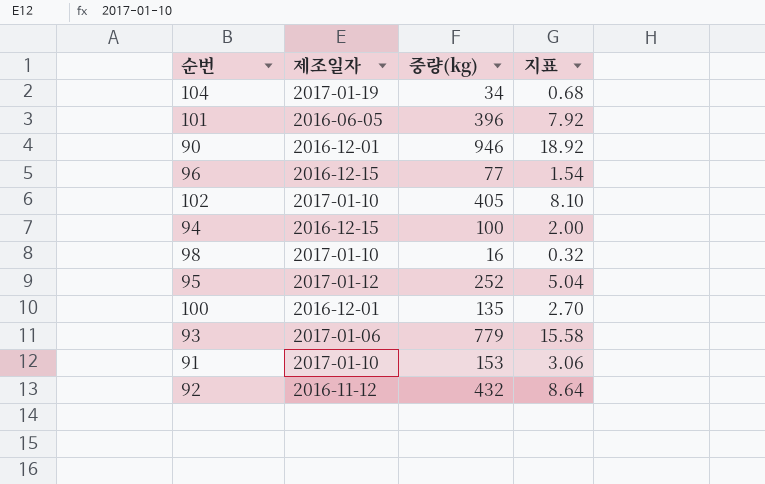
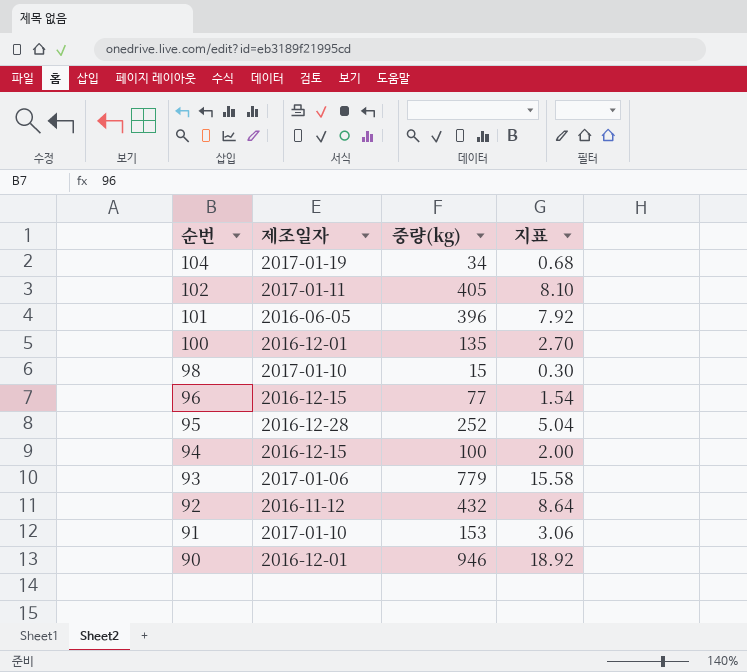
row order: none -> 순번 descending
102 | 제조일자: 2017-01-10 -> 2017-01-11
98 | 중량(kg): 16 -> 15
98 | 지표: 0.32 -> 0.30
95 | 제조일자: 2017-01-12 -> 2016-12-28

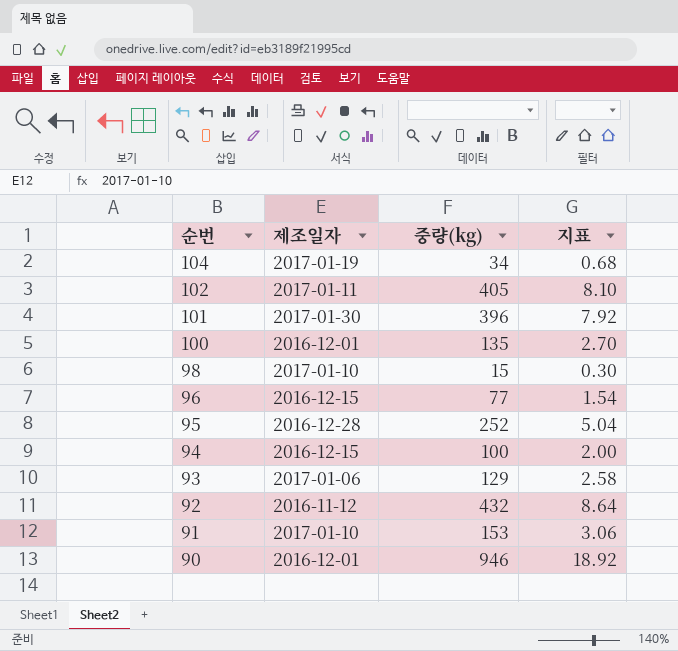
101 | 제조일자: 2016-06-05 -> 2017-01-30
93 | 중량(kg): 779 -> 129
93 | 지표: 15.58 -> 2.58

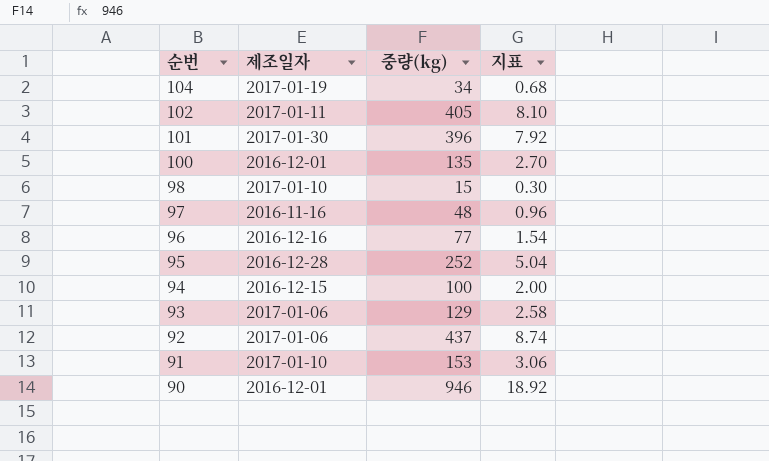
row 97: none -> 2016-11-16 | 48 | 0.96
96 | 제조일자: 2016-12-15 -> 2016-12-16
92 | 제조일자: 2016-11-12 -> 2017-01-06
92 | 중량(kg): 432 -> 437
92 | 지표: 8.64 -> 8.74

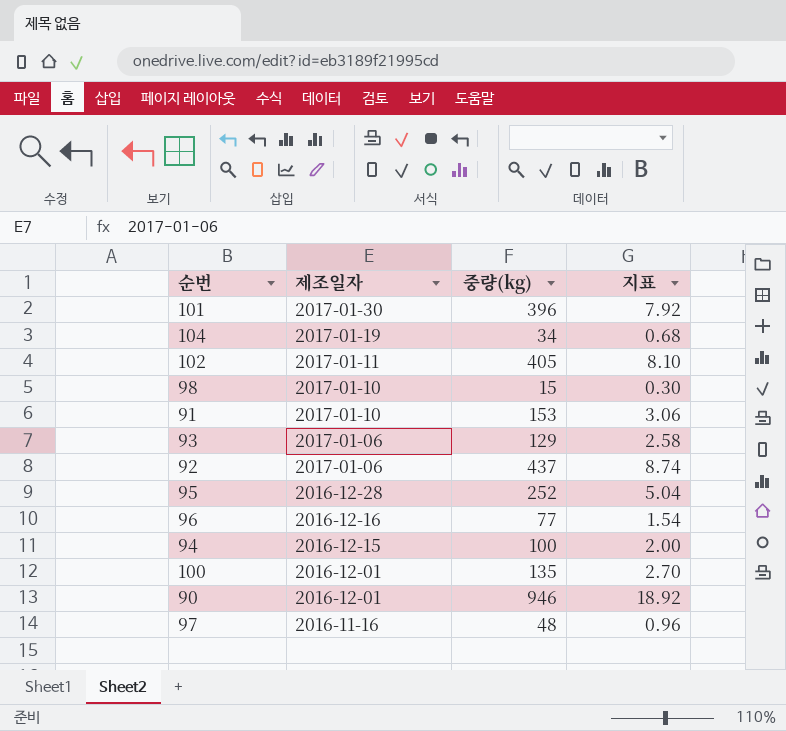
row order: 순번 descending -> 제조일자 descending

